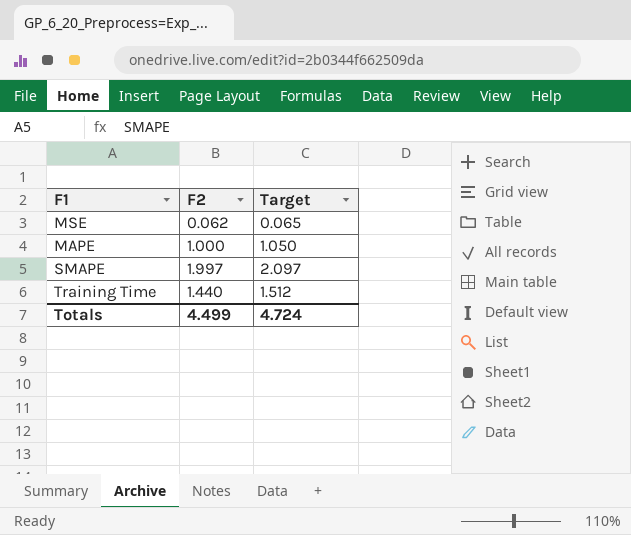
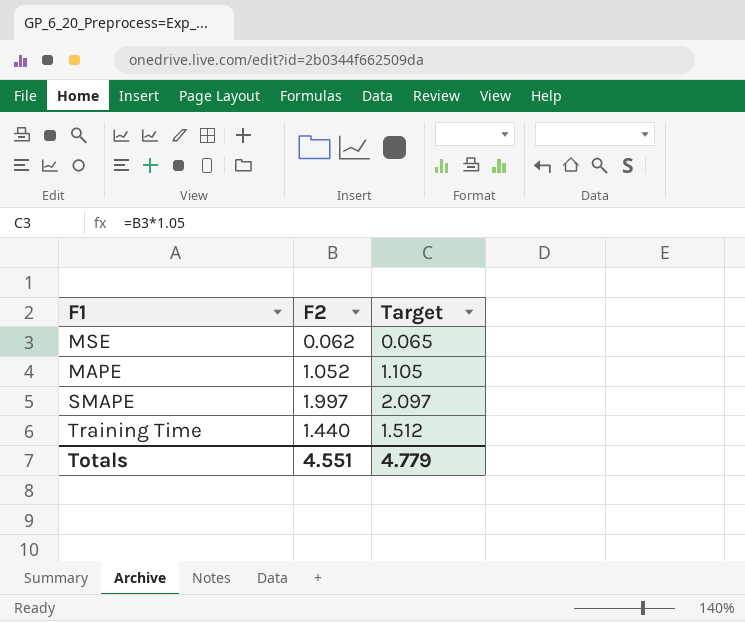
MAPE | F2: 1.000 -> 1.052
MAPE | Target: 1.050 -> 1.105
Totals | F2: 4.499 -> 4.551
Totals | Target: 4.724 -> 4.779

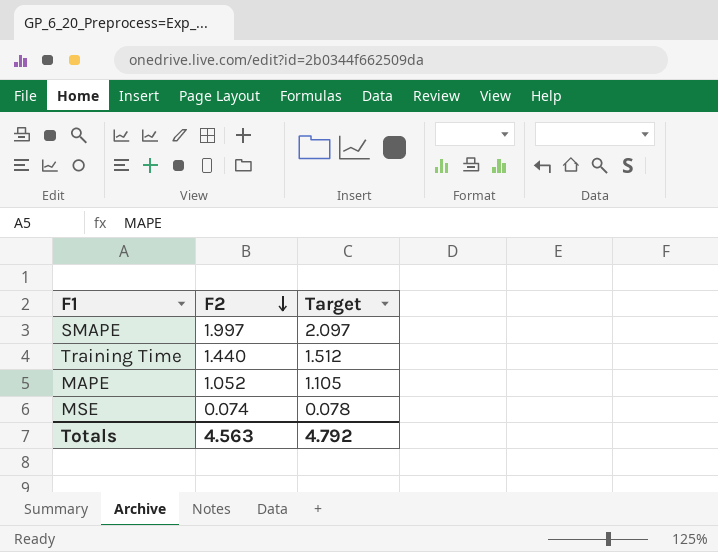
row order: none -> F2 descending
MSE | F2: 0.062 -> 0.074
MSE | Target: 0.065 -> 0.078
Totals | F2: 4.551 -> 4.563
Totals | Target: 4.779 -> 4.792

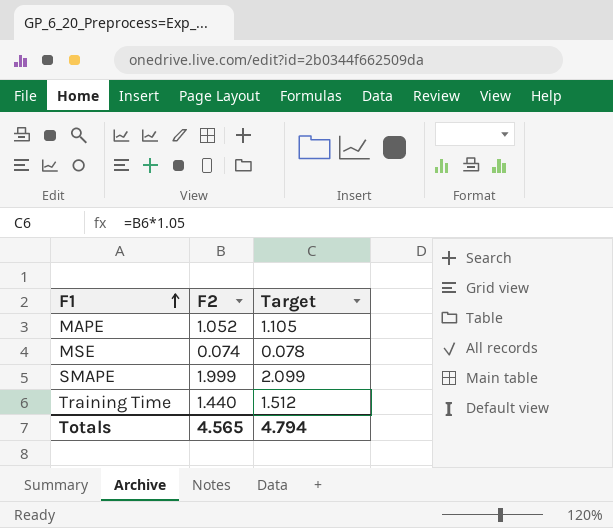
row order: F2 descending -> F1 ascending
SMAPE | F2: 1.997 -> 1.999
SMAPE | Target: 2.097 -> 2.099
Totals | F2: 4.563 -> 4.565
Totals | Target: 4.792 -> 4.794

